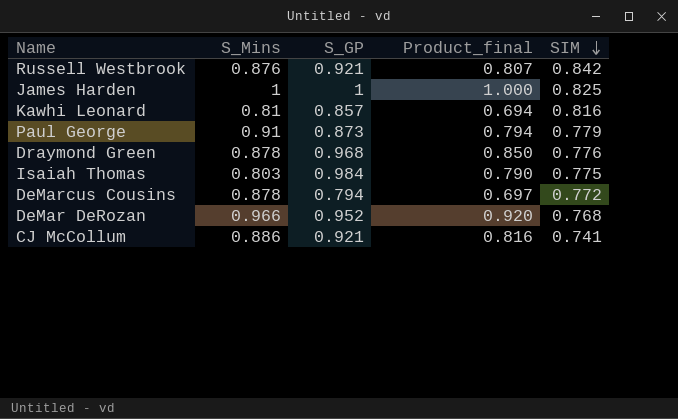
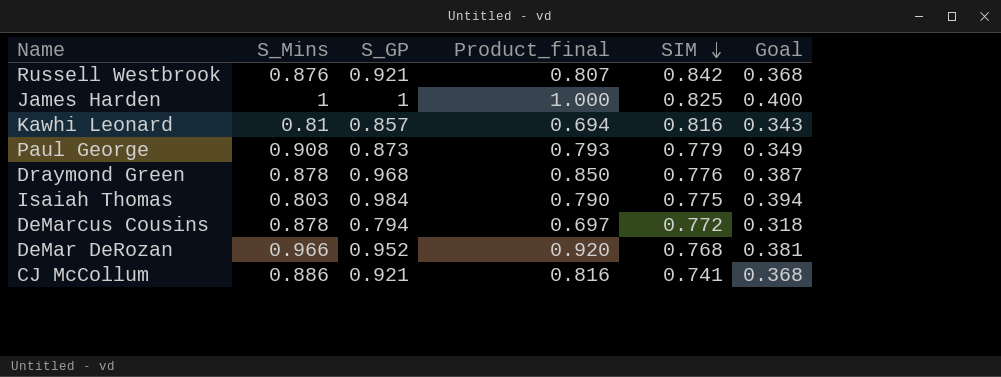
column Goal | formula: none -> [S_GP] * 0.4
Paul George | S_Mins: 0.91 -> 0.908
Paul George | Product_final: 0.794 -> 0.793

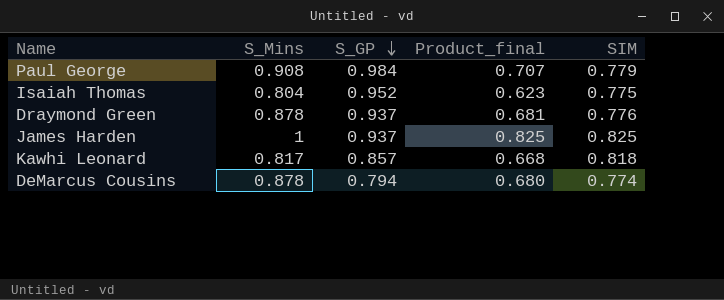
row order: SIM descending -> S_GP descending
column Goal | formula: [S_GP] * 0.4 -> none
column Product_final | formula: [S_Mins] * [S_GP] -> [S_Mins] * [SIM]
row Russell Westbrook: 0.876 | 0.921 | 0.807 | 0.842 | 0.368 -> none
row DeMar DeRozan: 0.966 | 0.952 | 0.920 | 0.768 | 0.381 -> none
row CJ McCollum: 0.886 | 0.921 | 0.816 | 0.741 | 0.368 -> none
Paul George | S_GP: 0.873 -> 0.984
Isaiah Thomas | S_Mins: 0.803 -> 0.804
Isaiah Thomas | S_GP: 0.984 -> 0.952
Draymond Green | S_GP: 0.968 -> 0.937
James Harden | S_GP: 1 -> 0.937
Kawhi Leonard | S_Mins: 0.81 -> 0.817
Kawhi Leonard | SIM: 0.816 -> 0.818
DeMarcus Cousins | SIM: 0.772 -> 0.774

